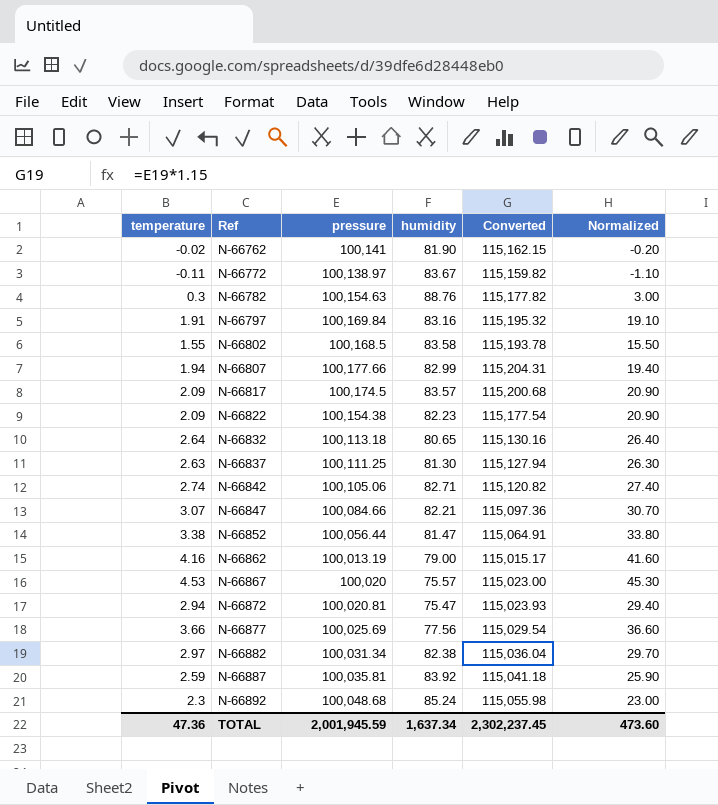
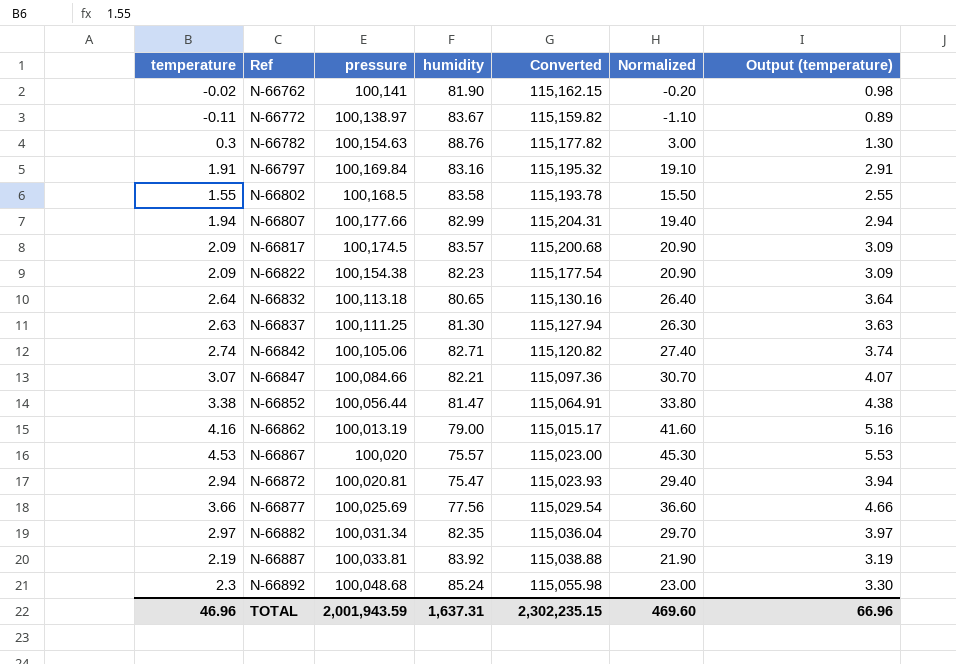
column Output (temperature) | formula: none -> [temperature] + 1
N-66882 | humidity: 82.38 -> 82.35
N-66887 | temperature: 2.59 -> 2.19
N-66887 | pressure: 100,035.81 -> 100,033.81
N-66887 | Converted: 115,041.18 -> 115,038.88
N-66887 | Normalized: 25.90 -> 21.90
TOTAL | temperature: 47.36 -> 46.96
TOTAL | pressure: 2,001,945.59 -> 2,001,943.59
TOTAL | humidity: 1,637.34 -> 1,637.31
TOTAL | Converted: 2,302,237.45 -> 2,302,235.15
TOTAL | Normalized: 473.60 -> 469.60

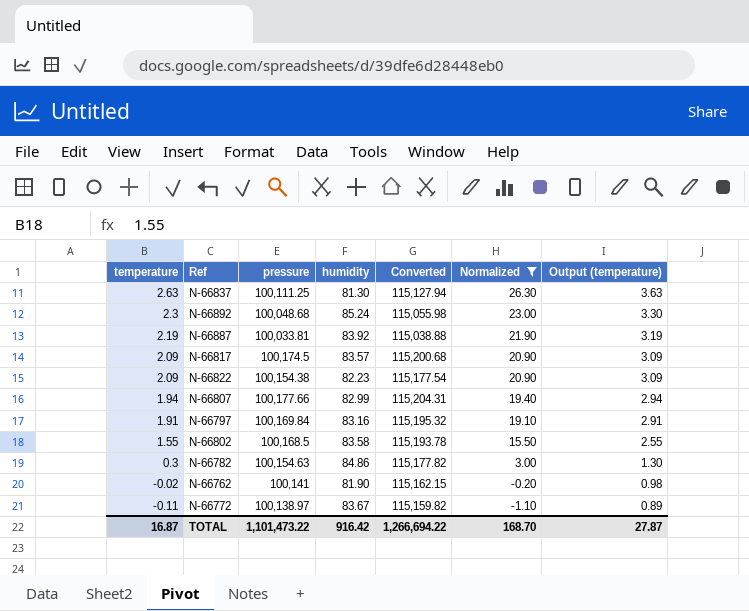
filter: none -> Normalized <= 26.30
row order: Ref ascending -> temperature descending
N-66782 | humidity: 88.76 -> 84.86
TOTAL | temperature: 46.96 -> 16.87
TOTAL | pressure: 2,001,943.59 -> 1,101,473.22
TOTAL | humidity: 1,637.31 -> 916.42
TOTAL | Converted: 2,302,235.15 -> 1,266,694.22
TOTAL | Normalized: 469.60 -> 168.70
TOTAL | Output (temperature): 66.96 -> 27.87

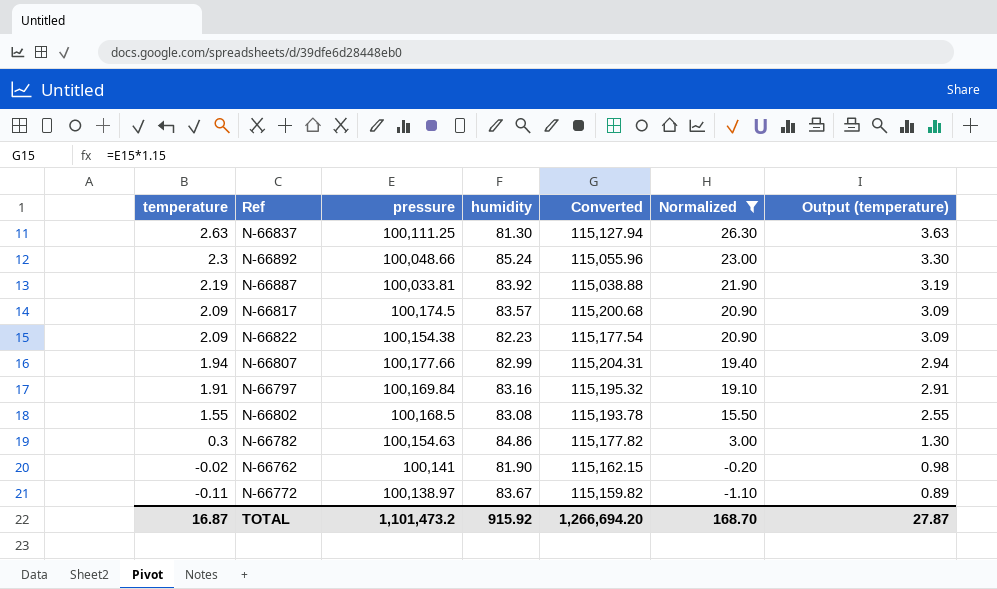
N-66892 | pressure: 100,048.68 -> 100,048.66
N-66892 | Converted: 115,055.98 -> 115,055.96
N-66802 | humidity: 83.58 -> 83.08
TOTAL | pressure: 1,101,473.22 -> 1,101,473.2
TOTAL | humidity: 916.42 -> 915.92
TOTAL | Converted: 1,266,694.22 -> 1,266,694.20

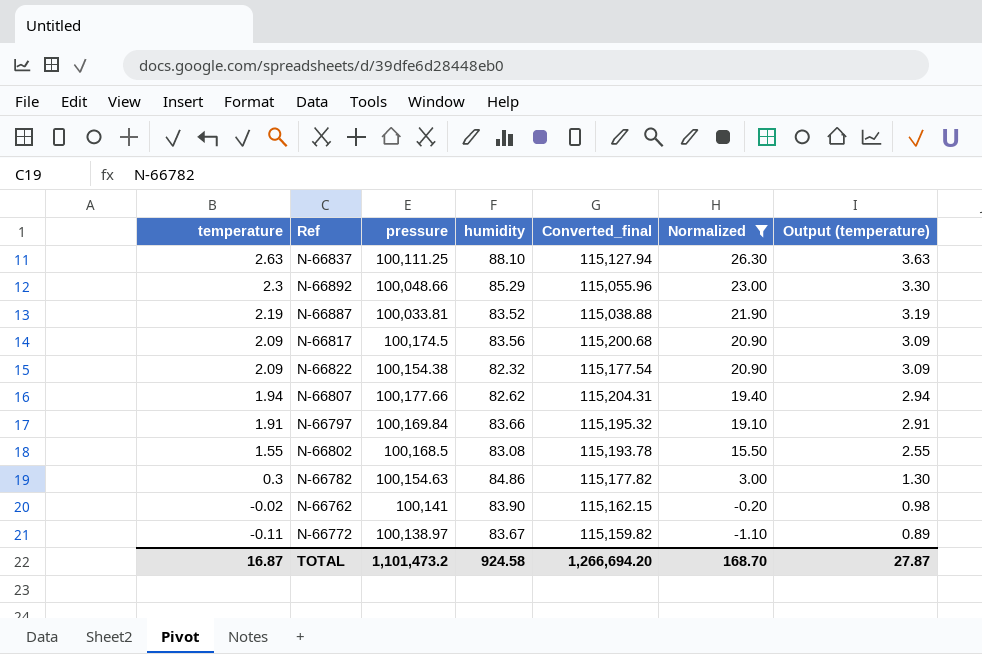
column name: Converted -> Converted_final
N-66837 | humidity: 81.30 -> 88.10
N-66892 | humidity: 85.24 -> 85.29
N-66887 | humidity: 83.92 -> 83.52
N-66817 | humidity: 83.57 -> 83.56
N-66822 | humidity: 82.23 -> 82.32
N-66807 | humidity: 82.99 -> 82.62
N-66797 | humidity: 83.16 -> 83.66
N-66762 | humidity: 81.90 -> 83.90
TOTAL | humidity: 915.92 -> 924.58

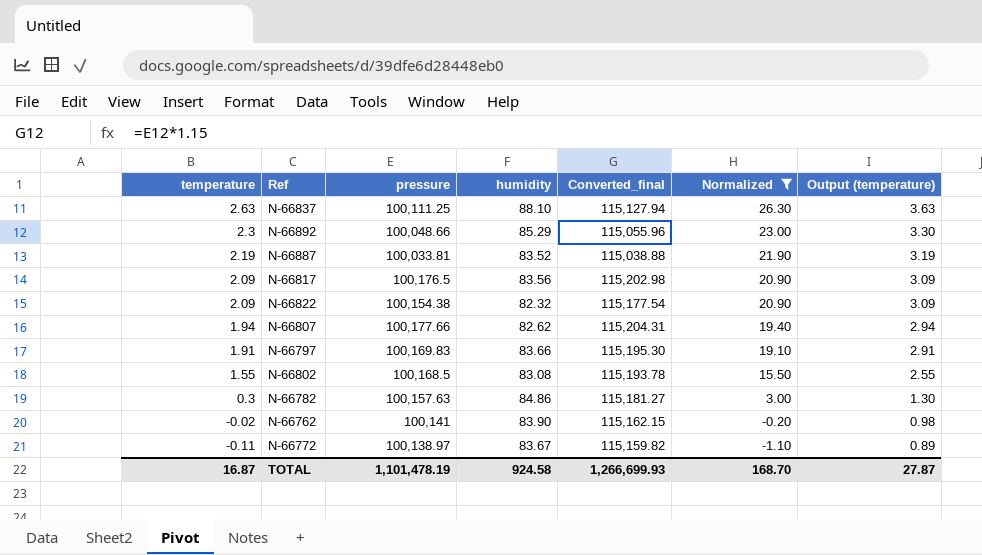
N-66817 | pressure: 100,174.5 -> 100,176.5
N-66817 | Converted_final: 115,200.68 -> 115,202.98
N-66797 | pressure: 100,169.84 -> 100,169.83
N-66797 | Converted_final: 115,195.32 -> 115,195.30
N-66782 | pressure: 100,154.63 -> 100,157.63
N-66782 | Converted_final: 115,177.82 -> 115,181.27
TOTAL | pressure: 1,101,473.2 -> 1,101,478.19
TOTAL | Converted_final: 1,266,694.20 -> 1,266,699.93

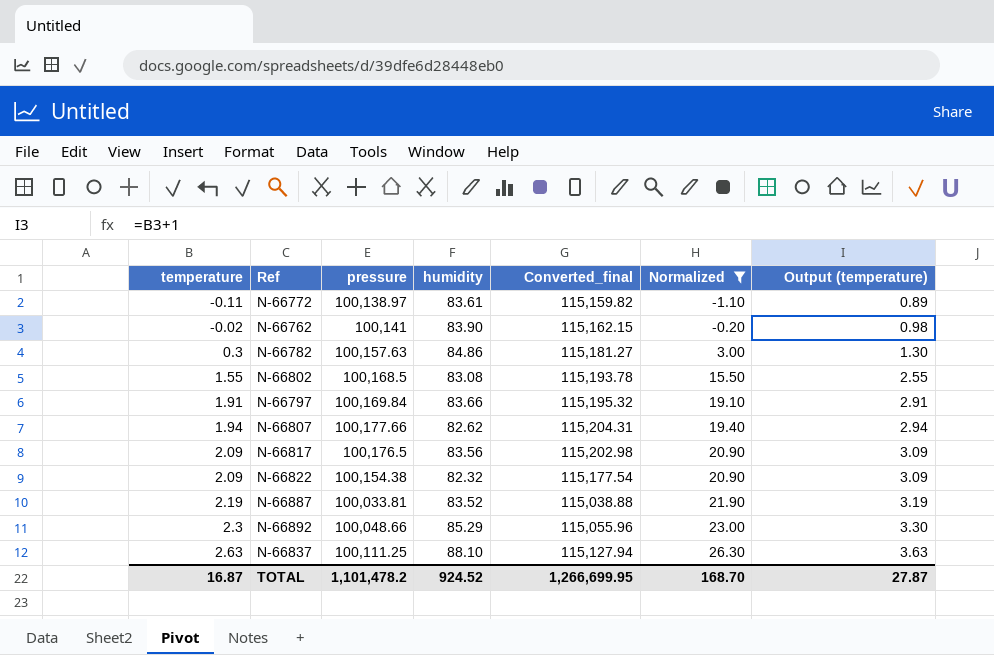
row order: temperature descending -> temperature ascending
N-66772 | humidity: 83.67 -> 83.61
N-66797 | pressure: 100,169.83 -> 100,169.84
N-66797 | Converted_final: 115,195.30 -> 115,195.32
TOTAL | pressure: 1,101,478.19 -> 1,101,478.2
TOTAL | humidity: 924.58 -> 924.52
TOTAL | Converted_final: 1,266,699.93 -> 1,266,699.95

